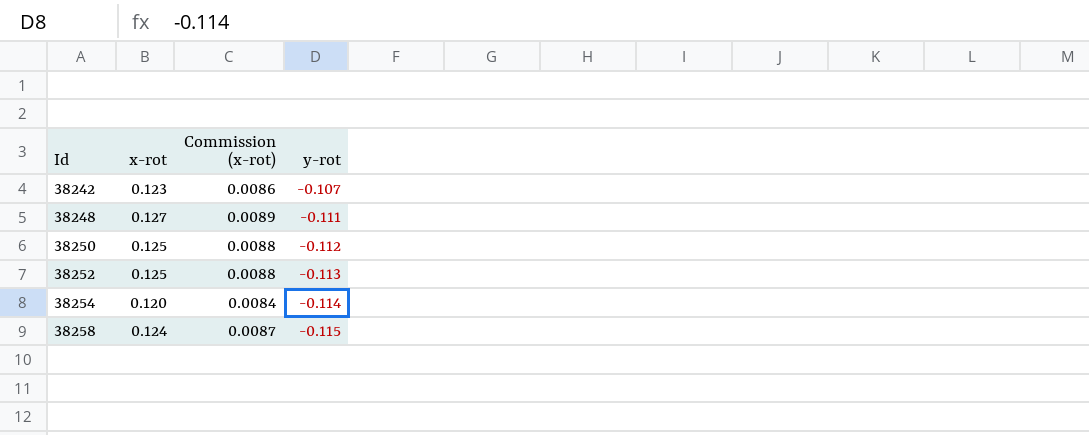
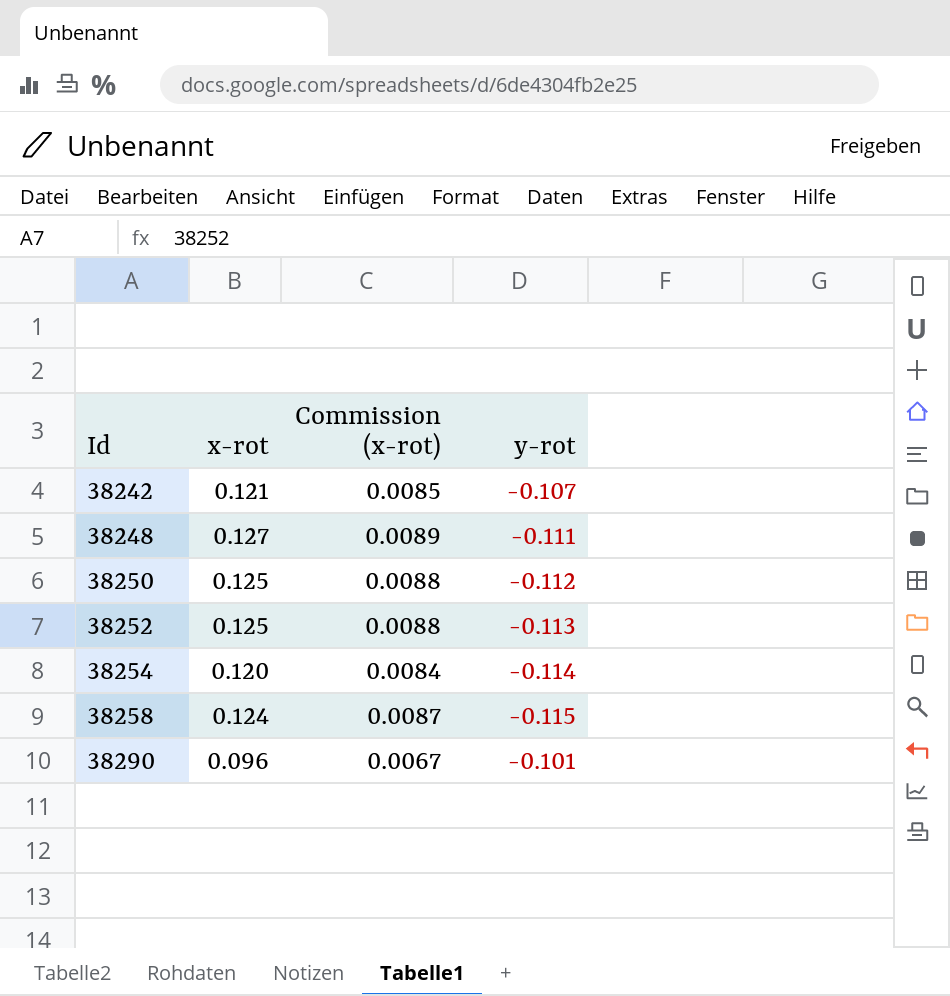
38242 | x-rot: 0.123 -> 0.121
38242 | Commission (x-rot): 0.0086 -> 0.0085
row 38290: none -> 0.096 | 0.0067 | -0.101

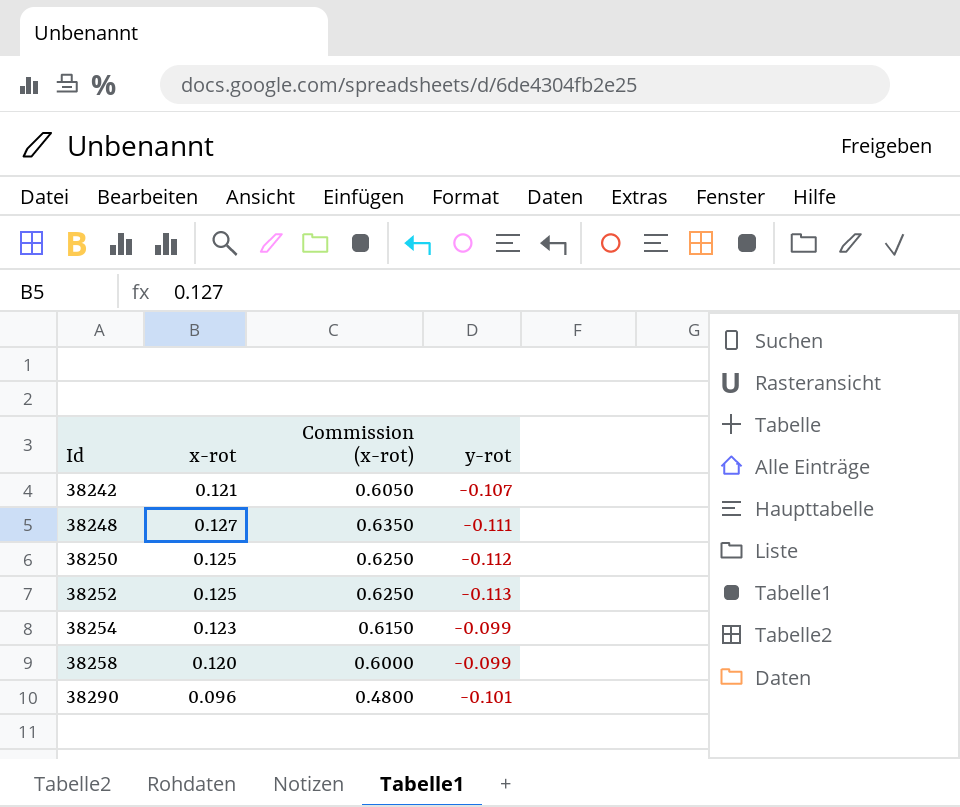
column Commission (x-rot) | formula: [x-rot] * 0.07 -> [x-rot] * 5
38254 | x-rot: 0.120 -> 0.123
38254 | y-rot: -0.114 -> -0.099
38258 | x-rot: 0.124 -> 0.120
38258 | y-rot: -0.115 -> -0.099

